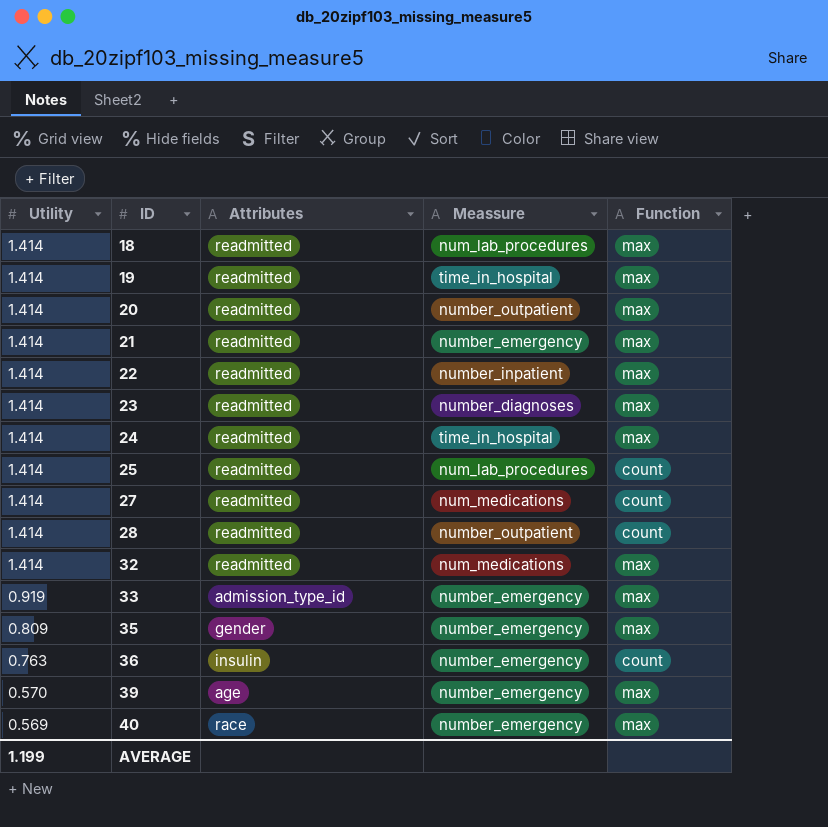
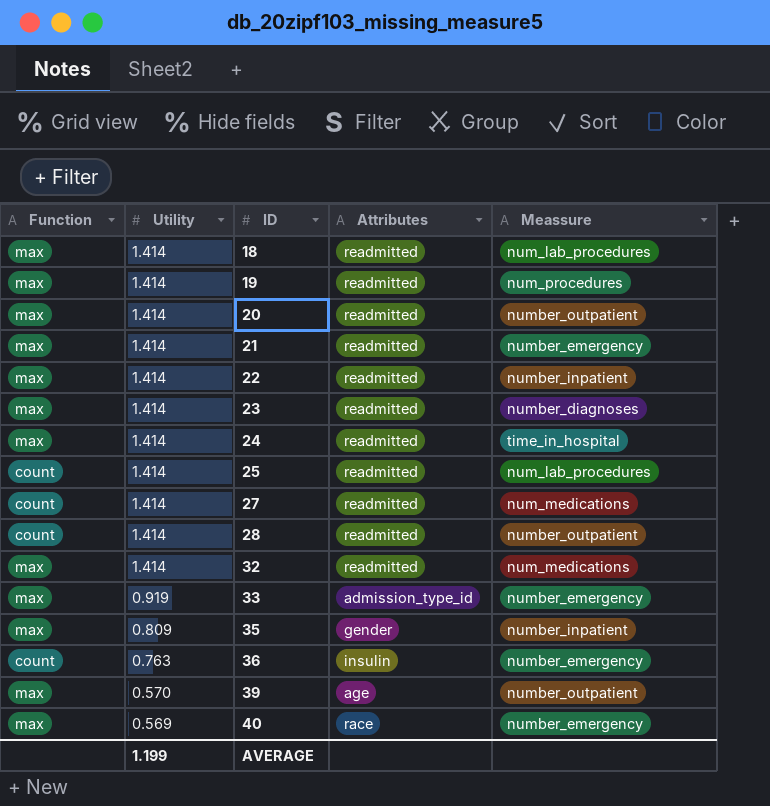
column Function | position: 5 -> 1
19 | Meassure: time_in_hospital -> num_procedures
35 | Meassure: number_emergency -> number_inpatient
39 | Meassure: number_emergency -> number_outpatient

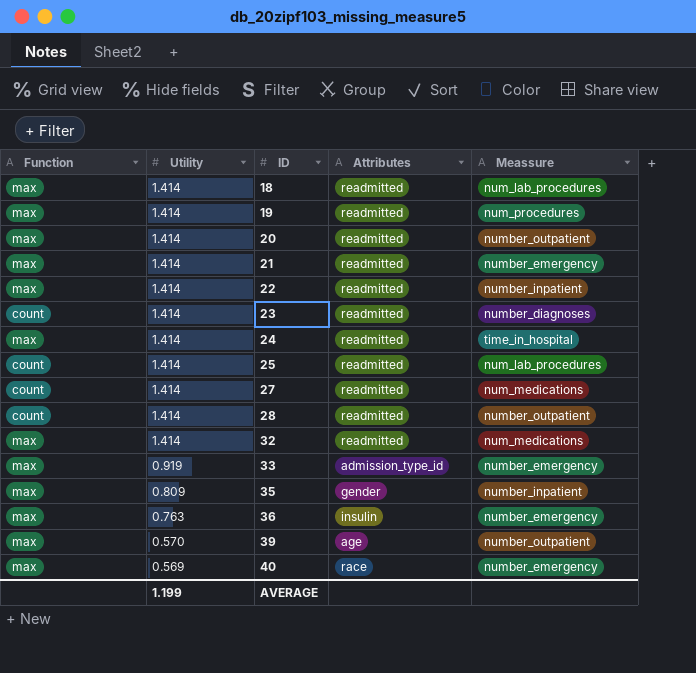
23 | Function: max -> count
36 | Function: count -> max

